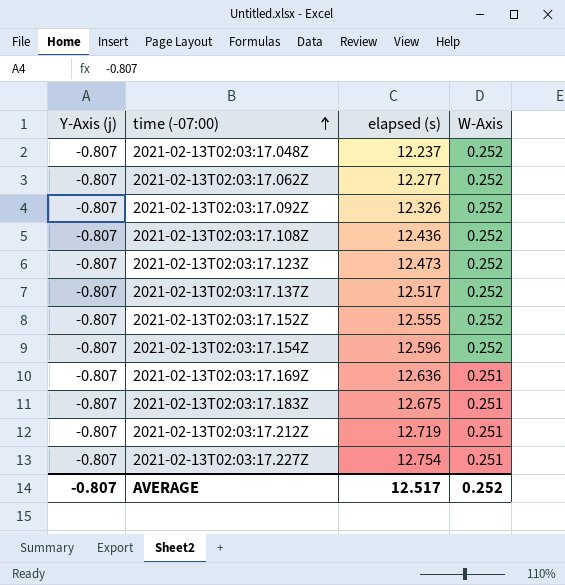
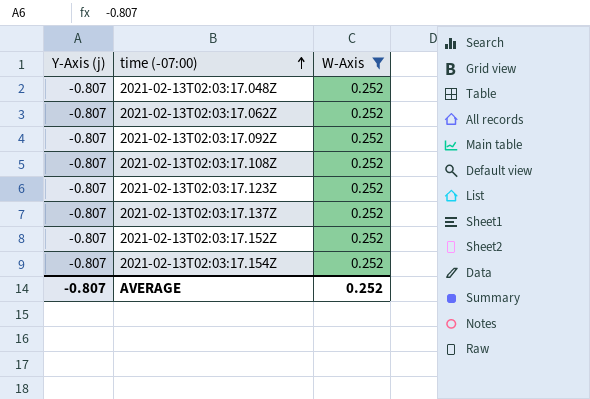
filter: none -> W-Axis = 0.252
column elapsed (s) | position: 3 -> none

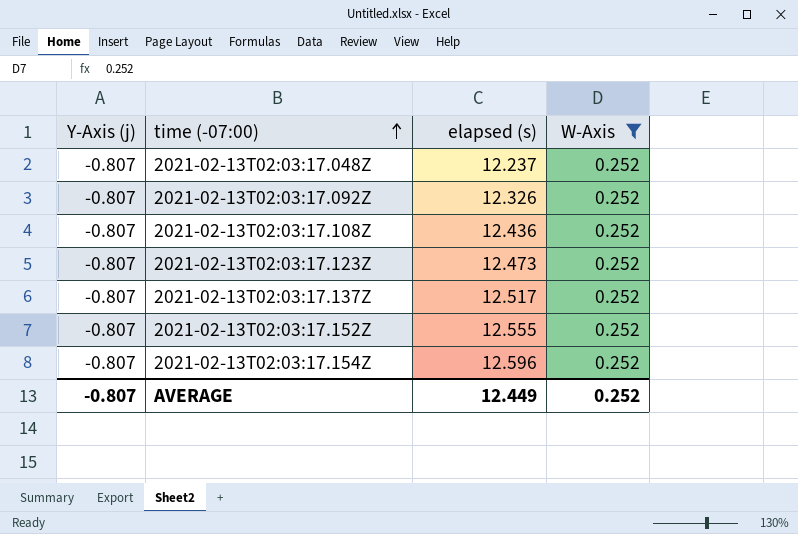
column elapsed (s) | position: none -> 3
row 2021-02-13T02:03:17.062Z: -0.807 | 0.252 -> none

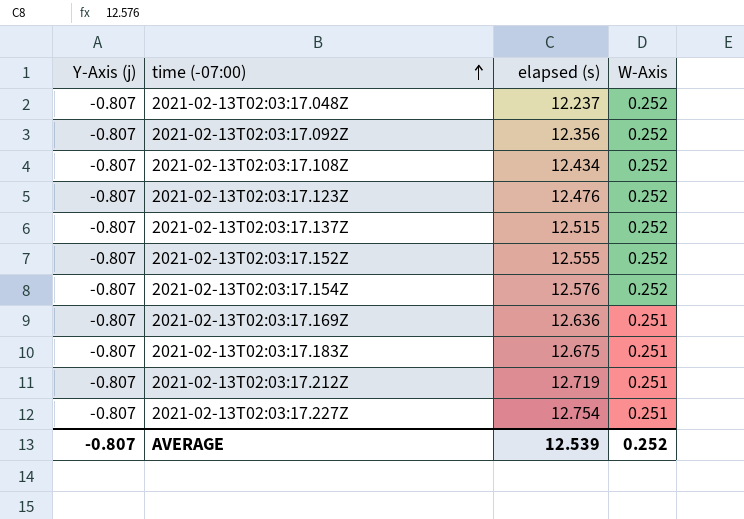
filter: W-Axis = 0.252 -> none
2021-02-13T02:03:17.092Z | elapsed (s): 12.326 -> 12.356
2021-02-13T02:03:17.108Z | elapsed (s): 12.436 -> 12.434
2021-02-13T02:03:17.123Z | elapsed (s): 12.473 -> 12.476
2021-02-13T02:03:17.137Z | elapsed (s): 12.517 -> 12.515
2021-02-13T02:03:17.154Z | elapsed (s): 12.596 -> 12.576
AVERAGE | elapsed (s): 12.449 -> 12.539

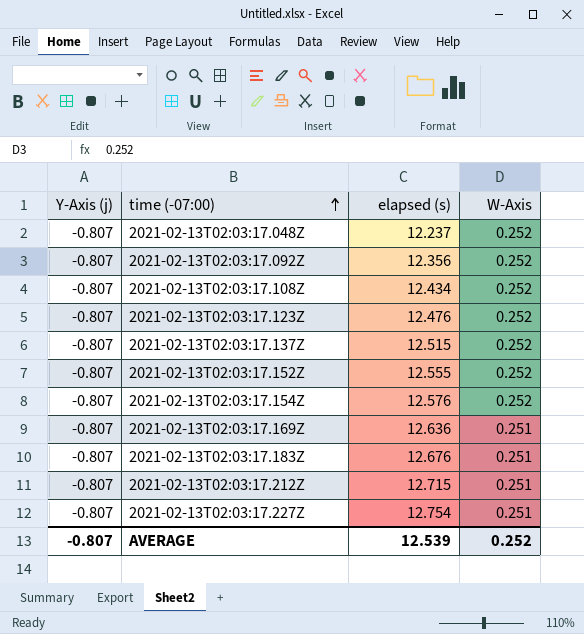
2021-02-13T02:03:17.183Z | elapsed (s): 12.675 -> 12.676
2021-02-13T02:03:17.212Z | elapsed (s): 12.719 -> 12.715

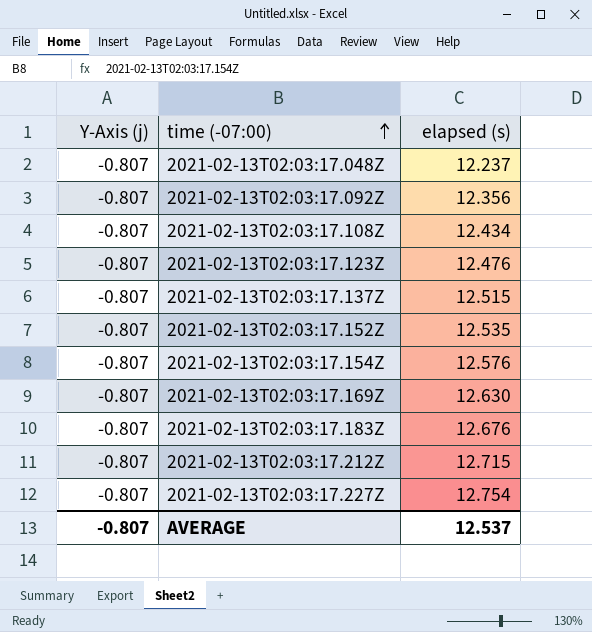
column W-Axis | position: 4 -> none
2021-02-13T02:03:17.152Z | elapsed (s): 12.555 -> 12.535
2021-02-13T02:03:17.169Z | elapsed (s): 12.636 -> 12.630
AVERAGE | elapsed (s): 12.539 -> 12.537

